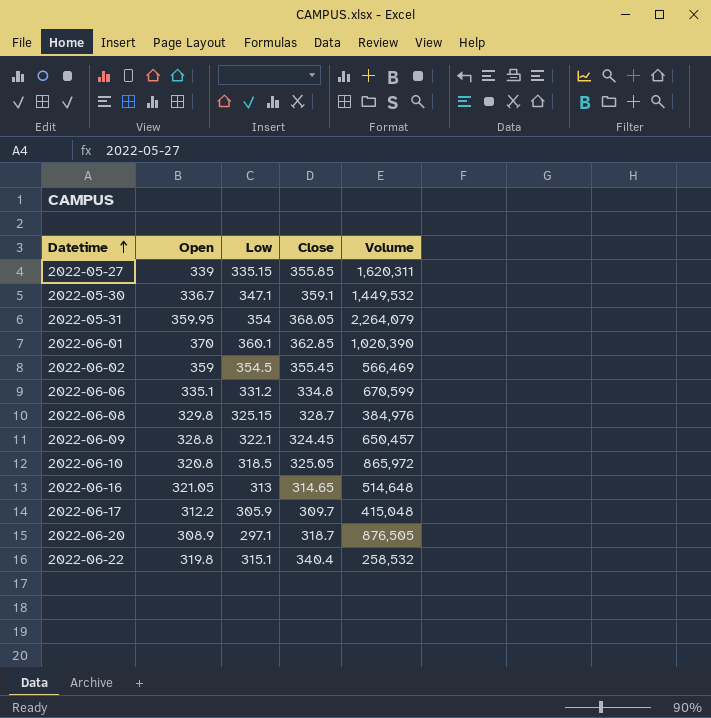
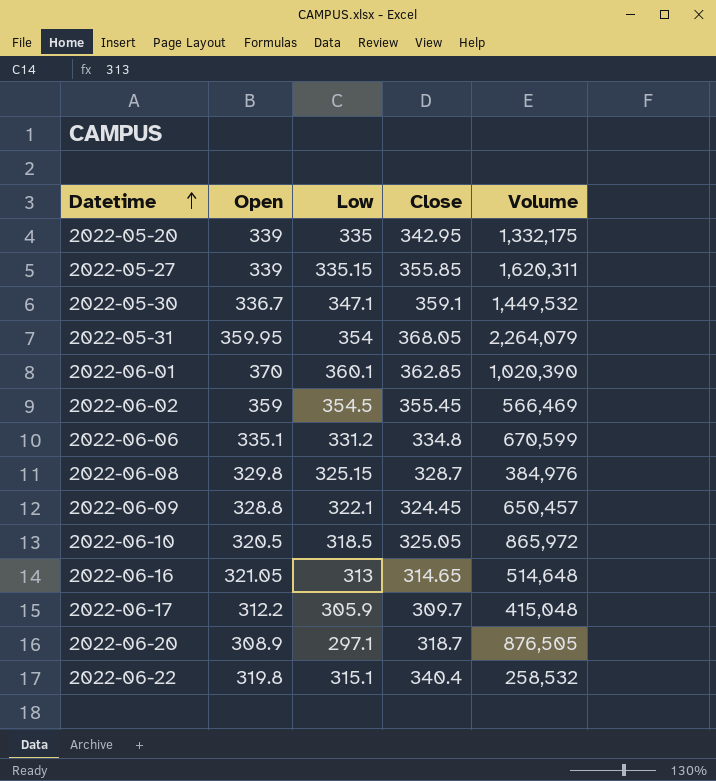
row 2022-05-20: none -> 339 | 335 | 342.95 | 1,332,175
2022-06-10 | Open: 320.8 -> 320.5

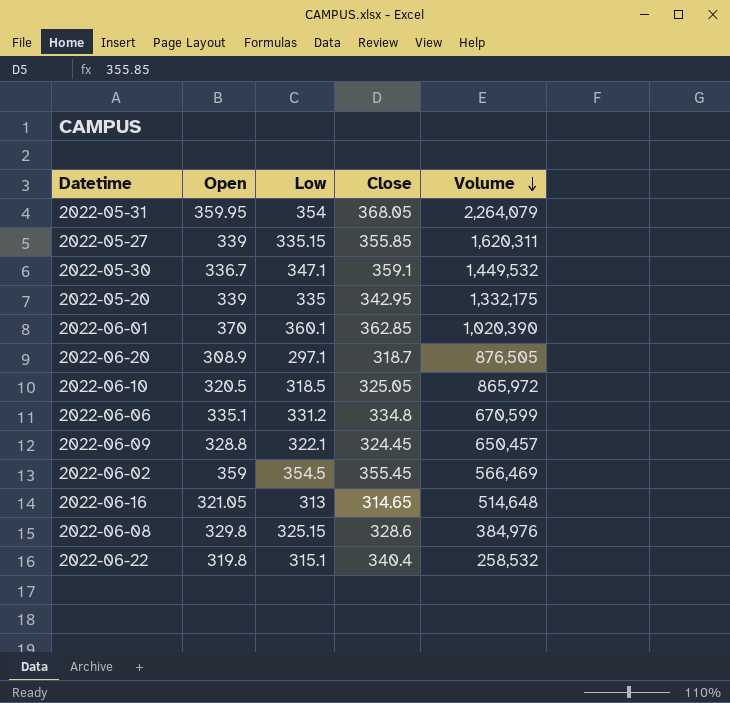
row order: Datetime ascending -> Volume descending
row 2022-06-17: 312.2 | 305.9 | 309.7 | 415,048 -> none
2022-06-08 | Close: 328.7 -> 328.6

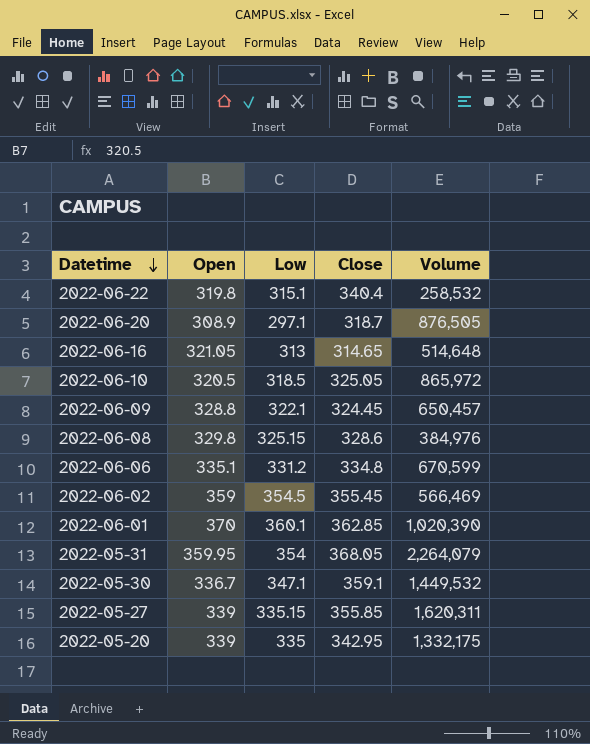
row order: Volume descending -> Datetime descending

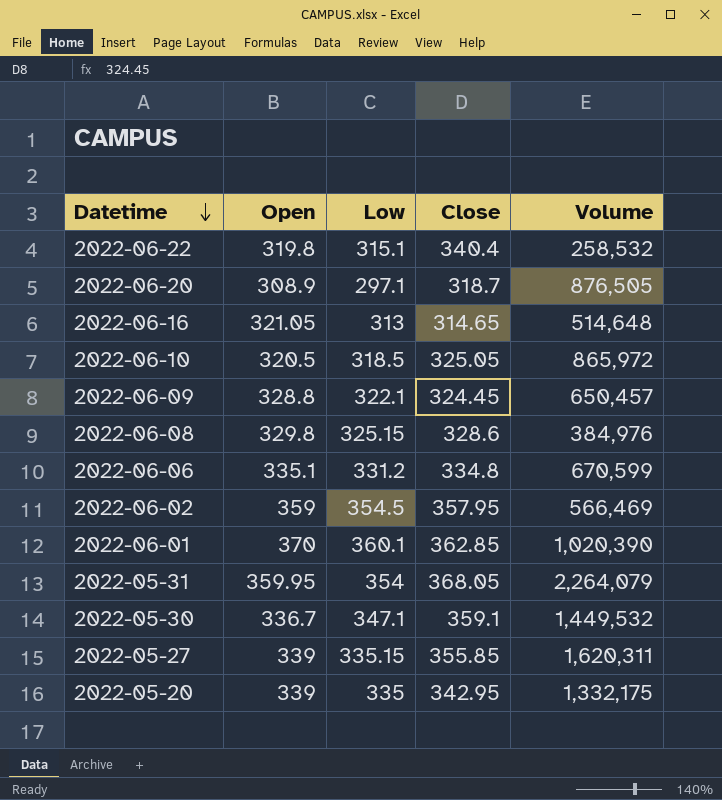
2022-06-02 | Close: 355.45 -> 357.95

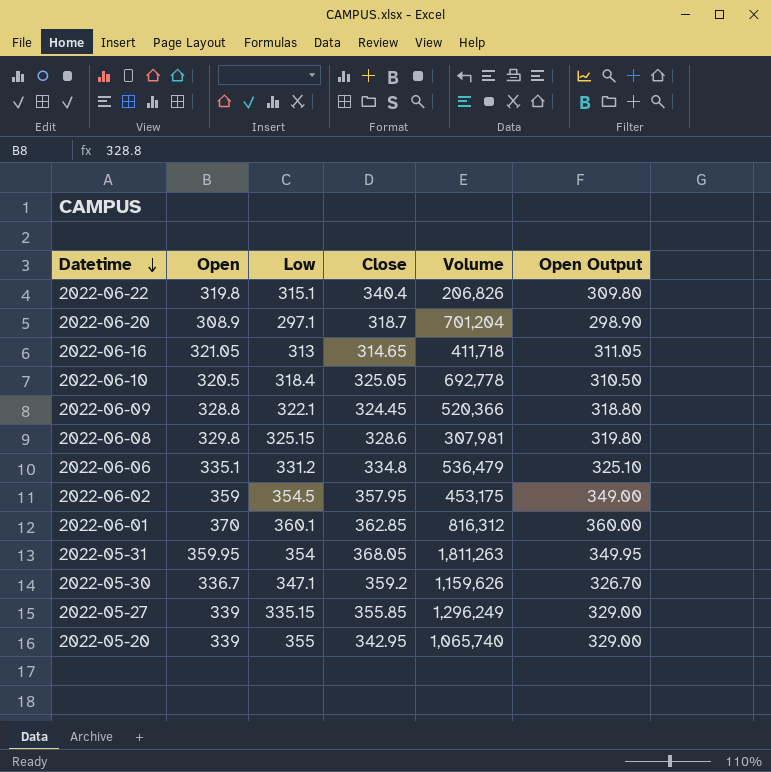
column Open Output | formula: none -> [Open] - 10
2022-06-22 | Volume: 258,532 -> 206,826
2022-06-20 | Volume: 876,505 -> 701,204
2022-06-16 | Volume: 514,648 -> 411,718
2022-06-10 | Low: 318.5 -> 318.4
2022-06-10 | Volume: 865,972 -> 692,778
2022-06-09 | Volume: 650,457 -> 520,366
2022-06-08 | Volume: 384,976 -> 307,981
2022-06-06 | Volume: 670,599 -> 536,479
2022-06-02 | Volume: 566,469 -> 453,175
2022-06-01 | Volume: 1,020,390 -> 816,312
2022-05-31 | Volume: 2,264,079 -> 1,811,263
2022-05-30 | Close: 359.1 -> 359.2
2022-05-30 | Volume: 1,449,532 -> 1,159,626
2022-05-27 | Volume: 1,620,311 -> 1,296,249
2022-05-20 | Low: 335 -> 355
2022-05-20 | Volume: 1,332,175 -> 1,065,740

